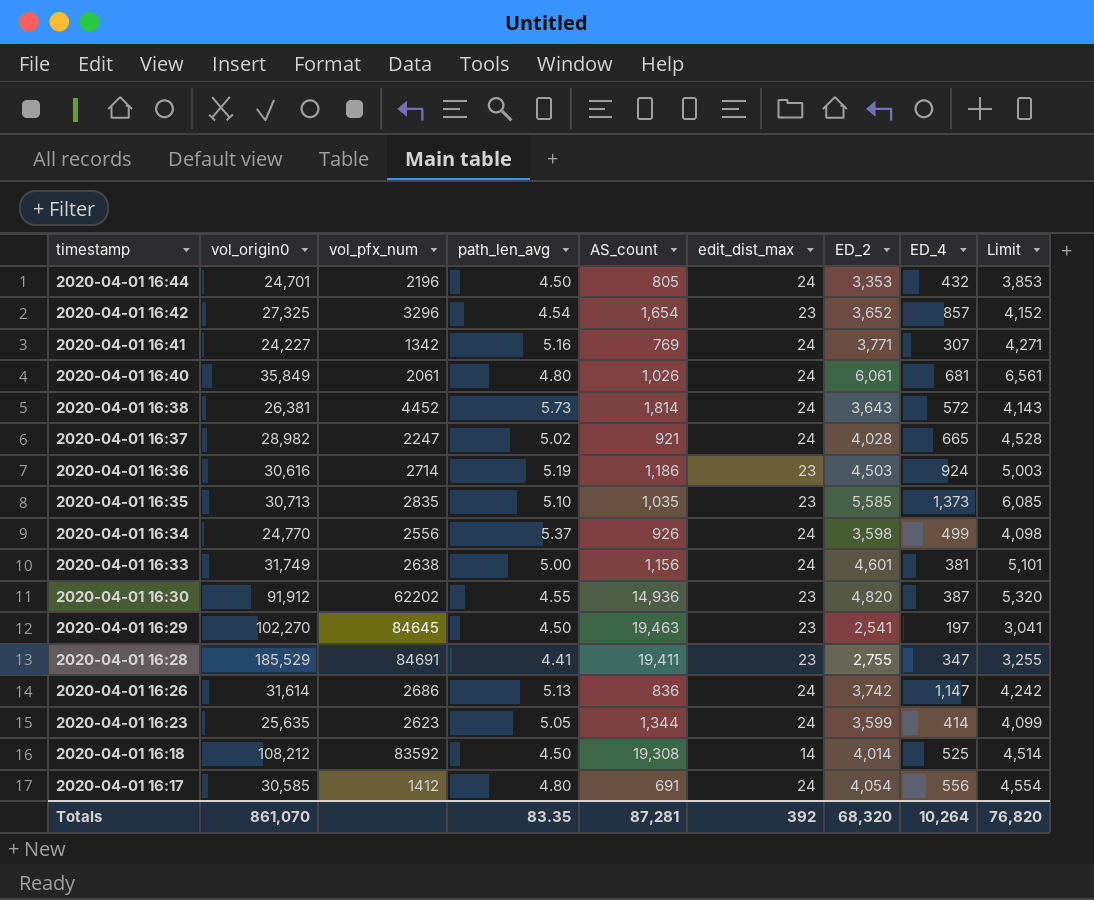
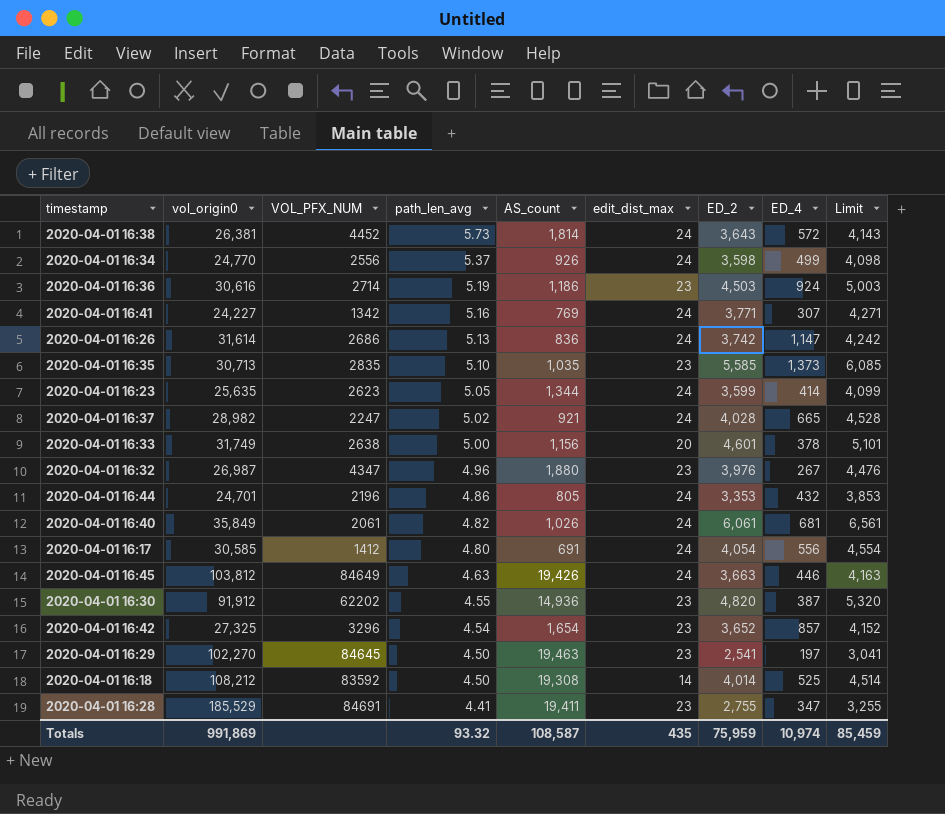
row order: timestamp descending -> path_len_avg descending
column name: vol_pfx_num -> VOL_PFX_NUM
2020-04-01 16:33 | edit_dist_max: 24 -> 20
2020-04-01 16:33 | ED_4: 381 -> 378
row 2020-04-01 16:32: none -> 26,987 | 4347 | 4.96 | 1,880 | 23 | 3,976 | 267 | 4,476
2020-04-01 16:44 | path_len_avg: 4.50 -> 4.86
2020-04-01 16:40 | path_len_avg: 4.80 -> 4.82
row 2020-04-01 16:45: none -> 103,812 | 84649 | 4.63 | 19,426 | 24 | 3,663 | 446 | 4,163
Totals | vol_origin0: 861,070 -> 991,869
Totals | path_len_avg: 83.35 -> 93.32
Totals | AS_count: 87,281 -> 108,587
Totals | edit_dist_max: 392 -> 435
Totals | ED_2: 68,320 -> 75,959
Totals | ED_4: 10,264 -> 10,974
Totals | Limit: 76,820 -> 85,459

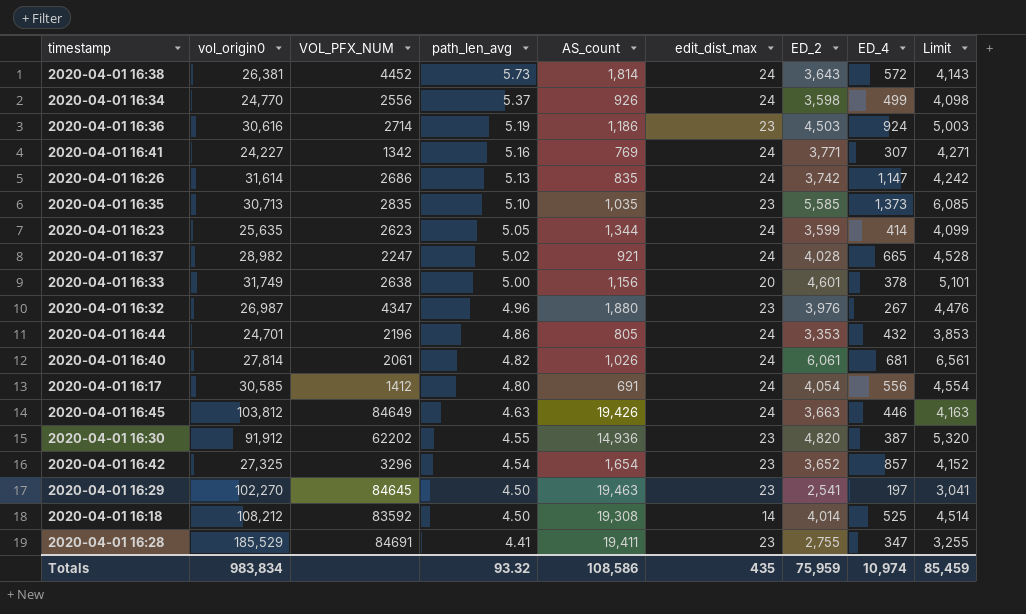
2020-04-01 16:26 | AS_count: 836 -> 835
2020-04-01 16:40 | vol_origin0: 35,849 -> 27,814
Totals | vol_origin0: 991,869 -> 983,834
Totals | AS_count: 108,587 -> 108,586

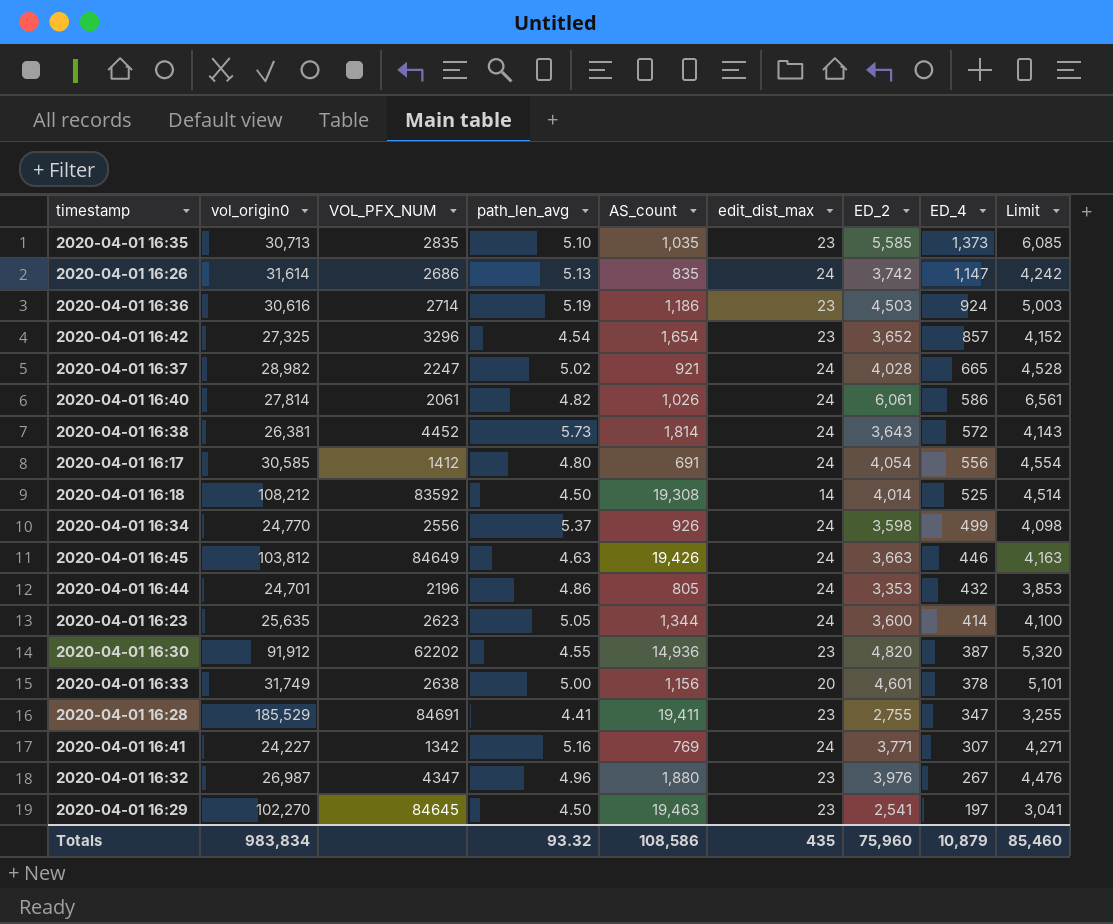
row order: path_len_avg descending -> ED_4 descending
2020-04-01 16:40 | ED_4: 681 -> 586
2020-04-01 16:23 | ED_2: 3,599 -> 3,600
2020-04-01 16:23 | Limit: 4,099 -> 4,100
Totals | ED_2: 75,959 -> 75,960
Totals | ED_4: 10,974 -> 10,879
Totals | Limit: 85,459 -> 85,460

